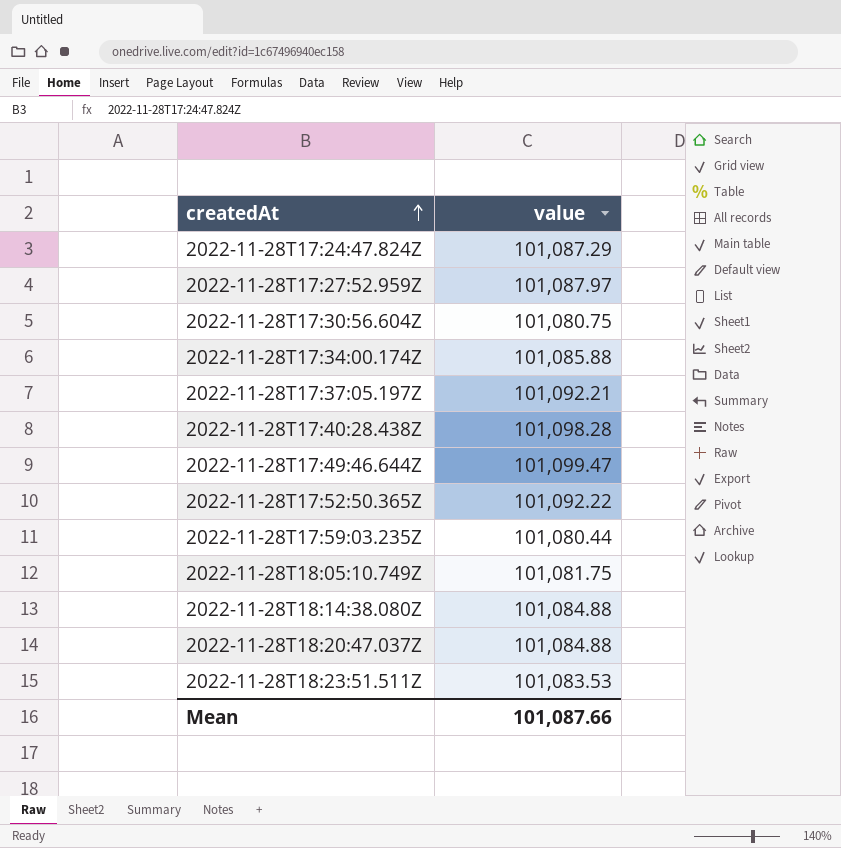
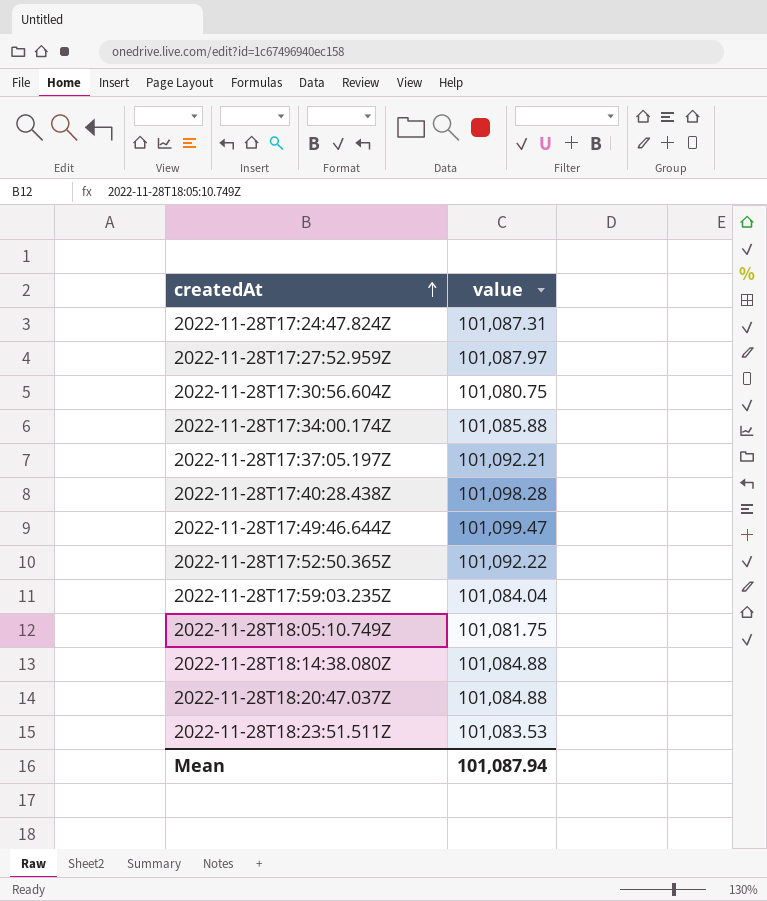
2022-11-28T17:24:47.824Z | value: 101,087.29 -> 101,087.31
2022-11-28T17:59:03.235Z | value: 101,080.44 -> 101,084.04
Mean | value: 101,087.66 -> 101,087.94

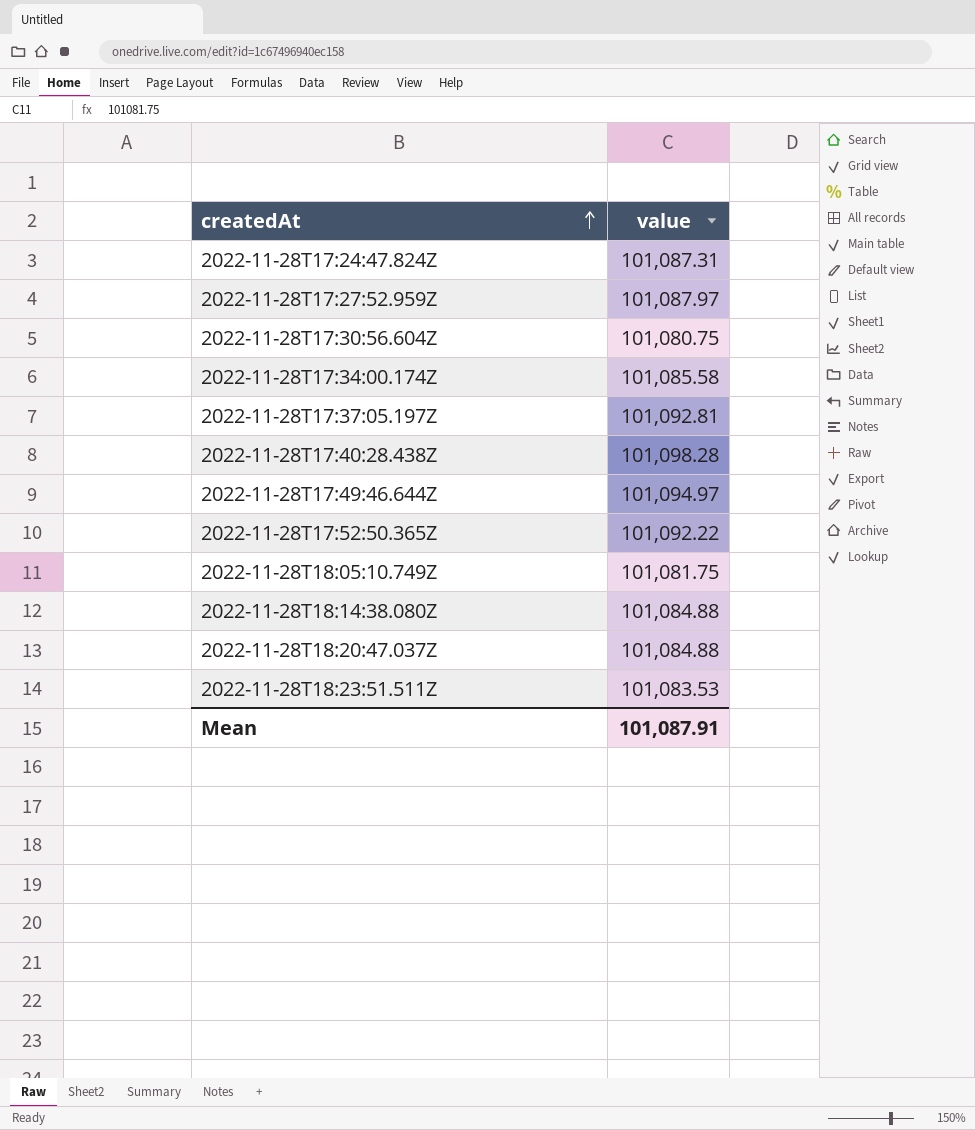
row 2022-11-28T17:59:03.235Z: 101,084.04 -> none
2022-11-28T17:34:00.174Z | value: 101,085.88 -> 101,085.58
2022-11-28T17:37:05.197Z | value: 101,092.21 -> 101,092.81
2022-11-28T17:49:46.644Z | value: 101,099.47 -> 101,094.97
Mean | value: 101,087.94 -> 101,087.91

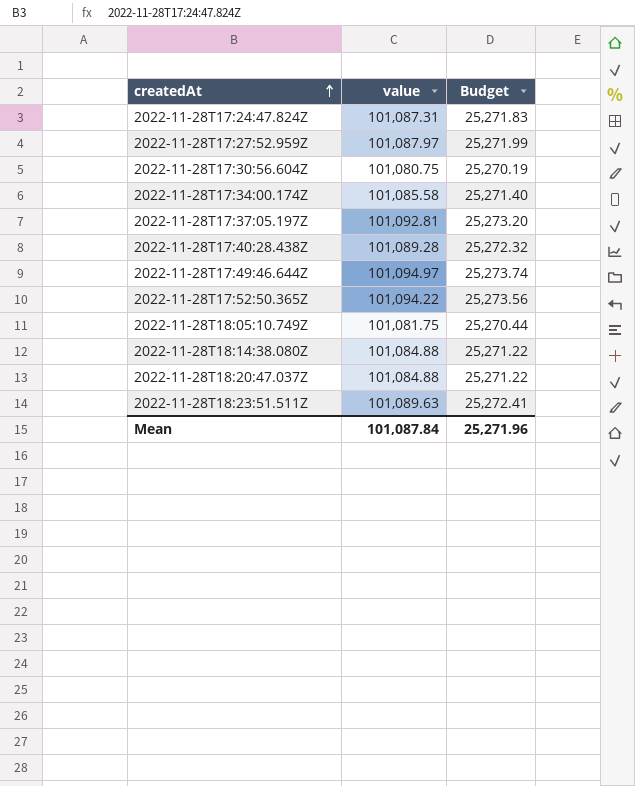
column Budget | formula: none -> [value] * 0.25
2022-11-28T17:40:28.438Z | value: 101,098.28 -> 101,089.28
2022-11-28T17:52:50.365Z | value: 101,092.22 -> 101,094.22
2022-11-28T18:23:51.511Z | value: 101,083.53 -> 101,089.63
Mean | value: 101,087.91 -> 101,087.84

